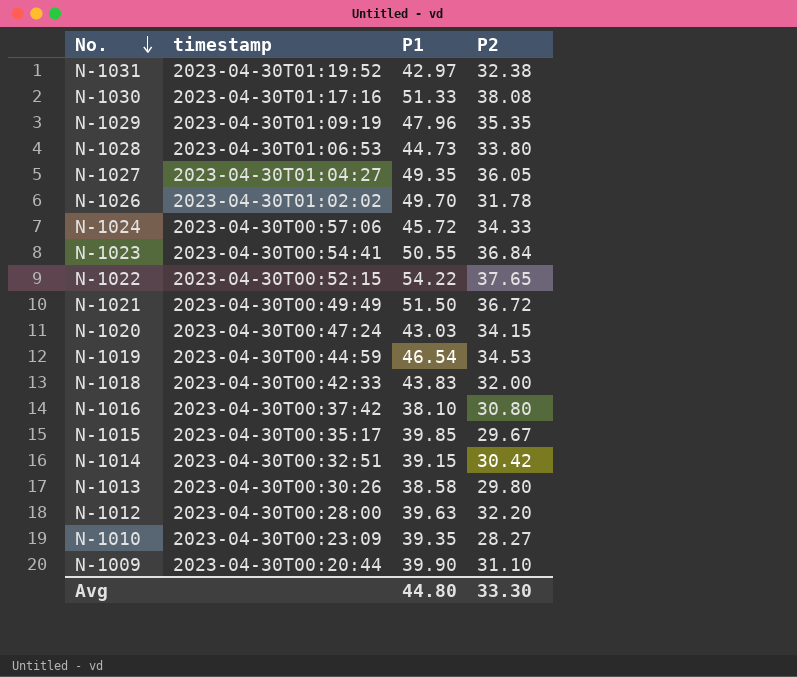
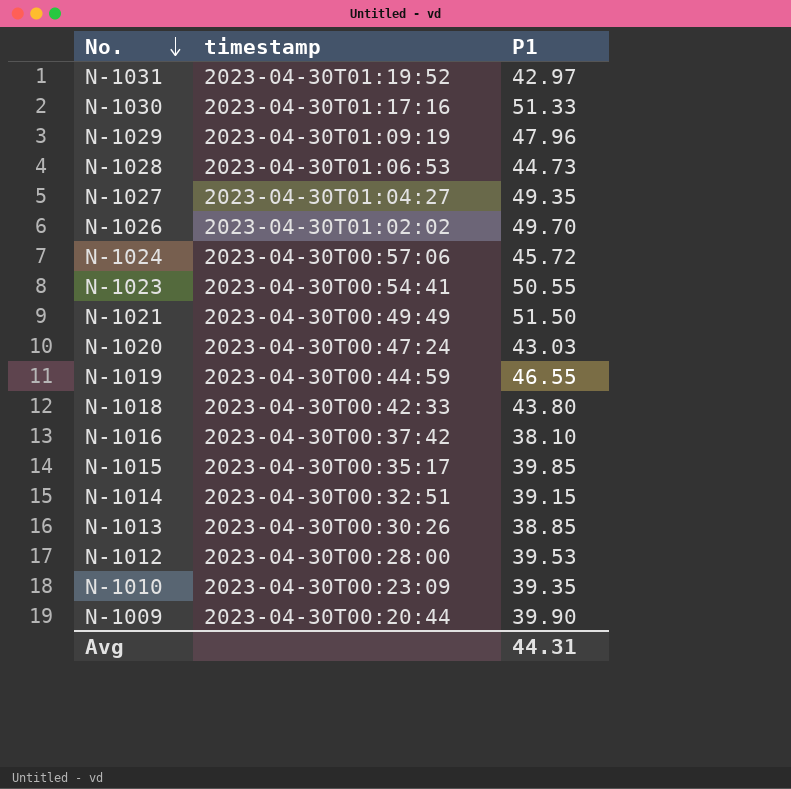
column P2 | position: 4 -> none
row N-1022: 2023-04-30T00:52:15 | 54.22 | 37.65 -> none
N-1019 | P1: 46.54 -> 46.55
N-1018 | P1: 43.83 -> 43.80
N-1013 | P1: 38.58 -> 38.85
N-1012 | P1: 39.63 -> 39.53
Avg | P1: 44.80 -> 44.31

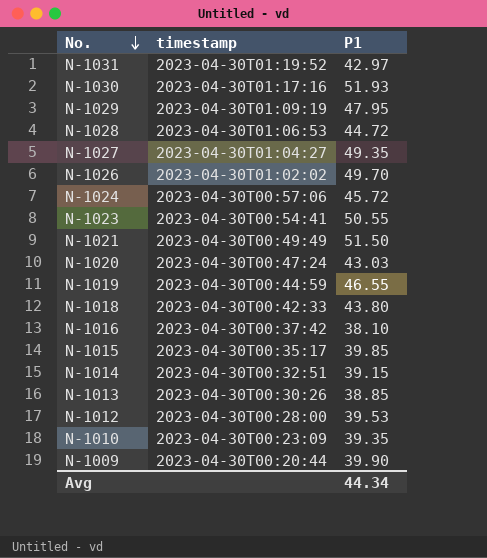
N-1030 | P1: 51.33 -> 51.93
N-1029 | P1: 47.96 -> 47.95
N-1028 | P1: 44.73 -> 44.72
Avg | P1: 44.31 -> 44.34

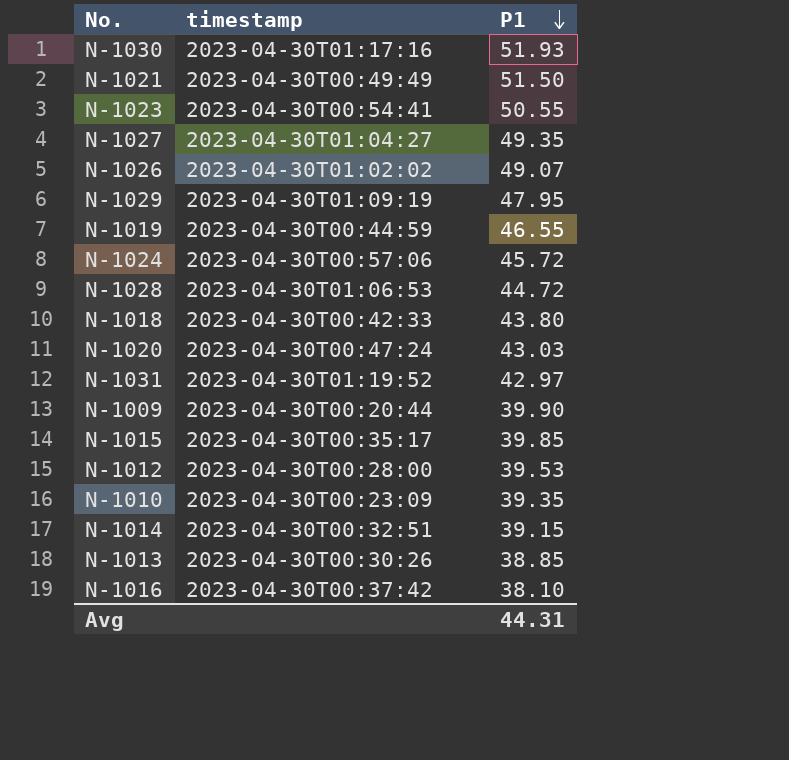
row order: No. descending -> P1 descending
N-1026 | P1: 49.70 -> 49.07
Avg | P1: 44.34 -> 44.31

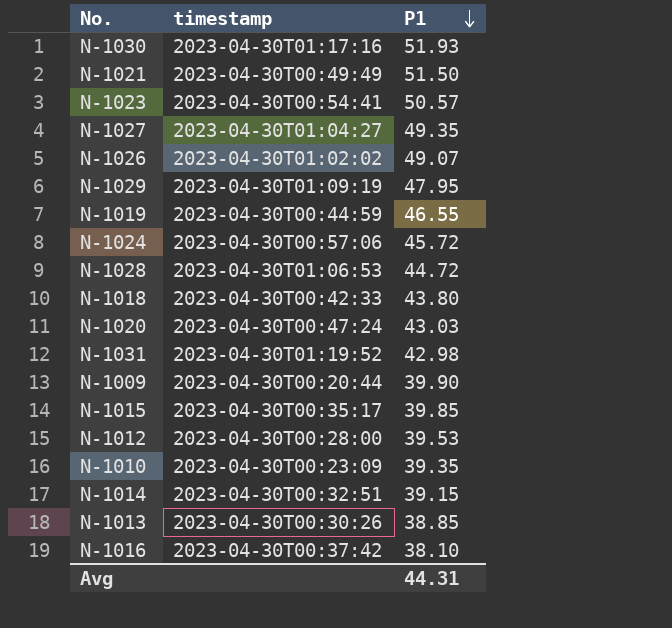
N-1023 | P1: 50.55 -> 50.57
N-1031 | P1: 42.97 -> 42.98

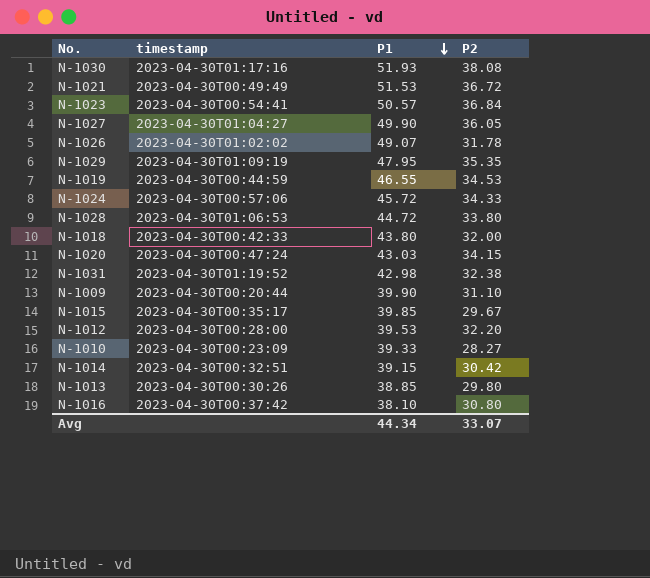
column P2 | position: none -> 4
N-1021 | P1: 51.50 -> 51.53
N-1027 | P1: 49.35 -> 49.90
N-1010 | P1: 39.35 -> 39.33
Avg | P1: 44.31 -> 44.34

